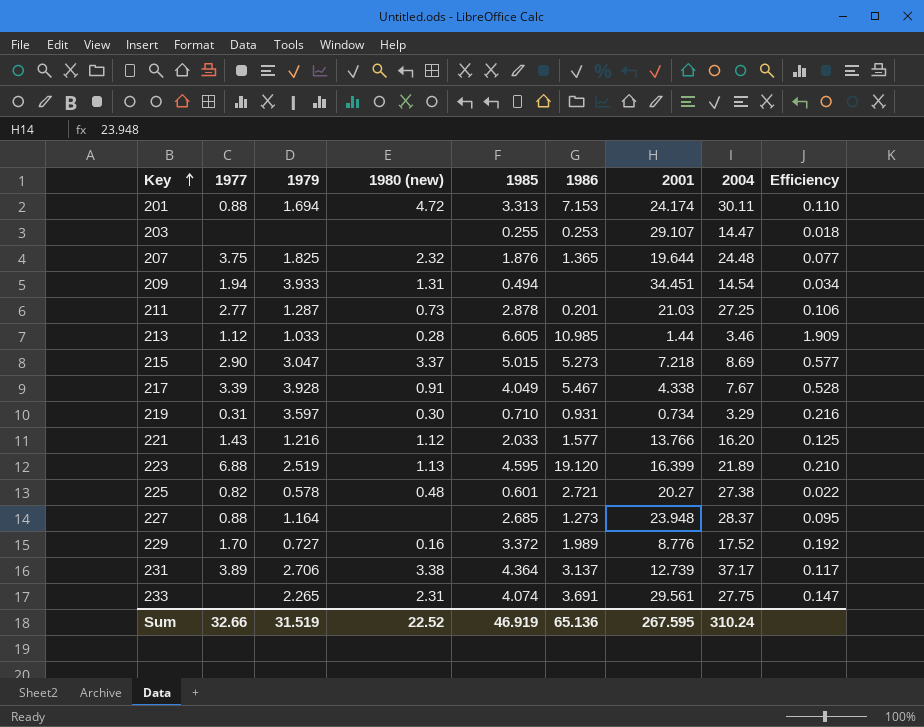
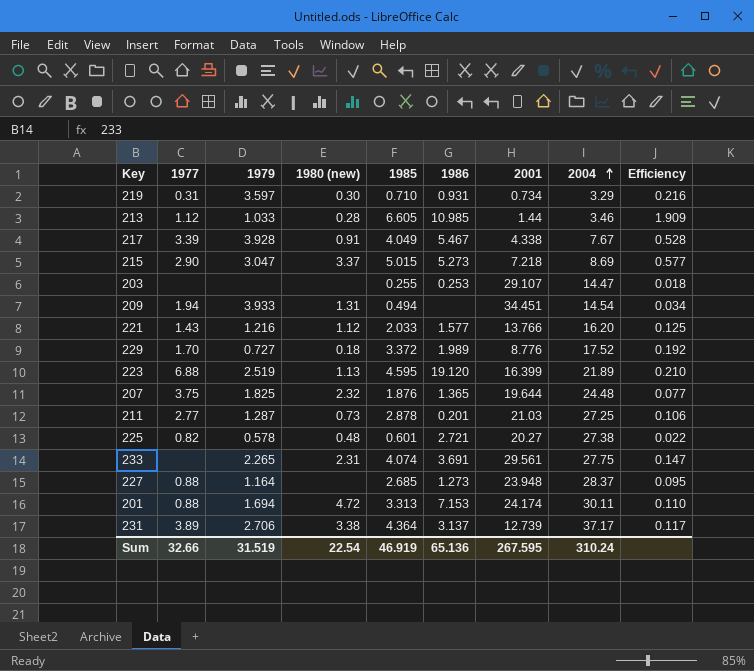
row order: Key ascending -> 2004 ascending
229 | 1980 (new): 0.16 -> 0.18
Sum | 1980 (new): 22.52 -> 22.54

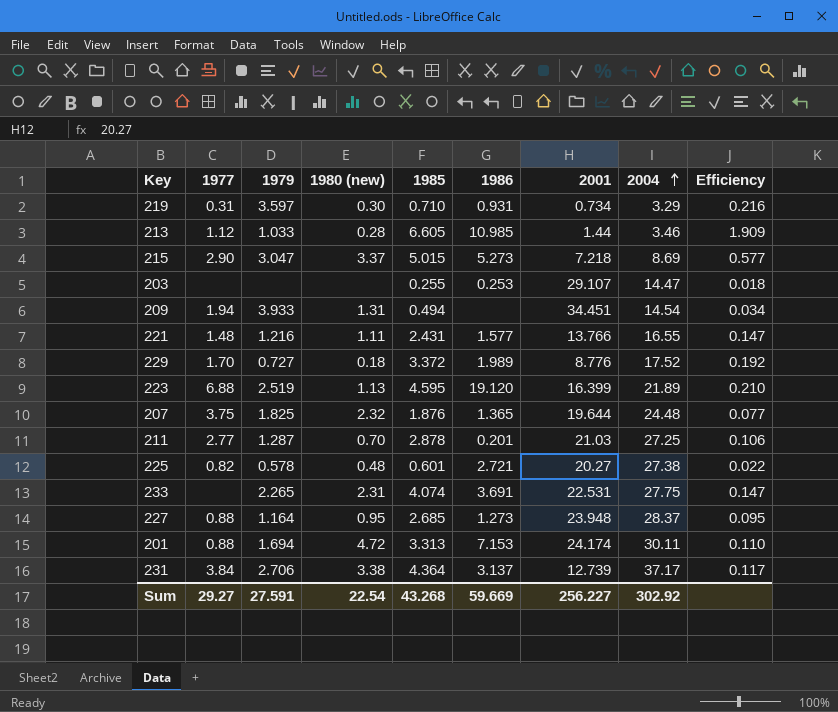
row 217: 3.39 | 3.928 | 0.91 | 4.049 | 5.467 | 4.338 | 7.67 | 0.528 -> none
221 | 1977: 1.43 -> 1.48
221 | 1980 (new): 1.12 -> 1.11
221 | 1985: 2.033 -> 2.431
221 | 2004: 16.20 -> 16.55
221 | Efficiency: 0.125 -> 0.147
211 | 1980 (new): 0.73 -> 0.70
233 | 2001: 29.561 -> 22.531
227 | 1980 (new): none -> 0.95
231 | 1977: 3.89 -> 3.84
Sum | 1977: 32.66 -> 29.27
Sum | 1979: 31.519 -> 27.591
Sum | 1985: 46.919 -> 43.268
Sum | 1986: 65.136 -> 59.669
Sum | 2001: 267.595 -> 256.227
Sum | 2004: 310.24 -> 302.92

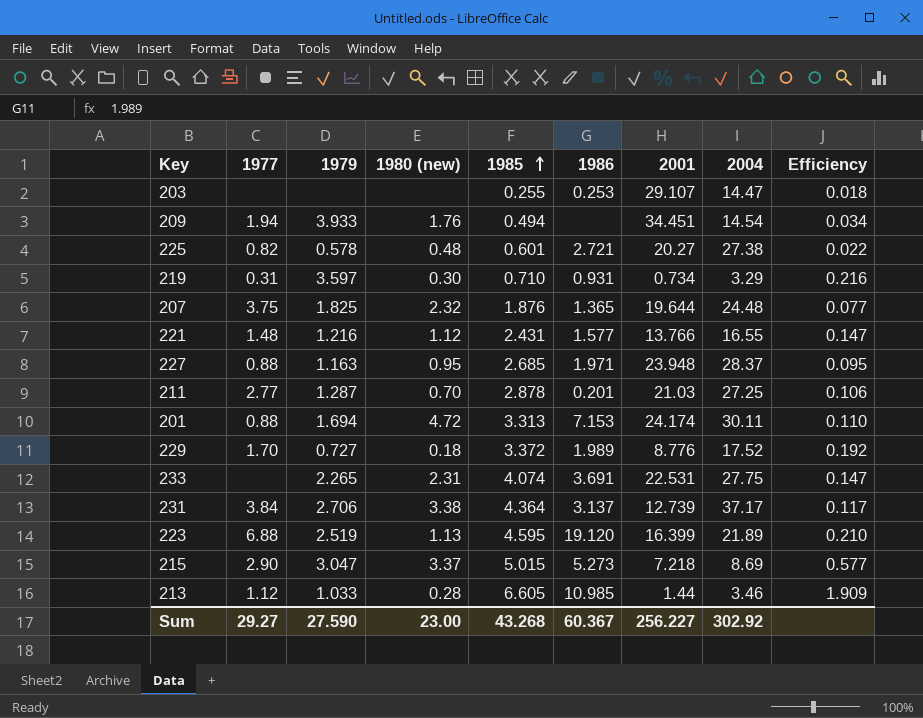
row order: 2004 ascending -> 1985 ascending
209 | 1980 (new): 1.31 -> 1.76
221 | 1980 (new): 1.11 -> 1.12
227 | 1979: 1.164 -> 1.163
227 | 1986: 1.273 -> 1.971
Sum | 1979: 27.591 -> 27.590
Sum | 1980 (new): 22.54 -> 23.00
Sum | 1986: 59.669 -> 60.367

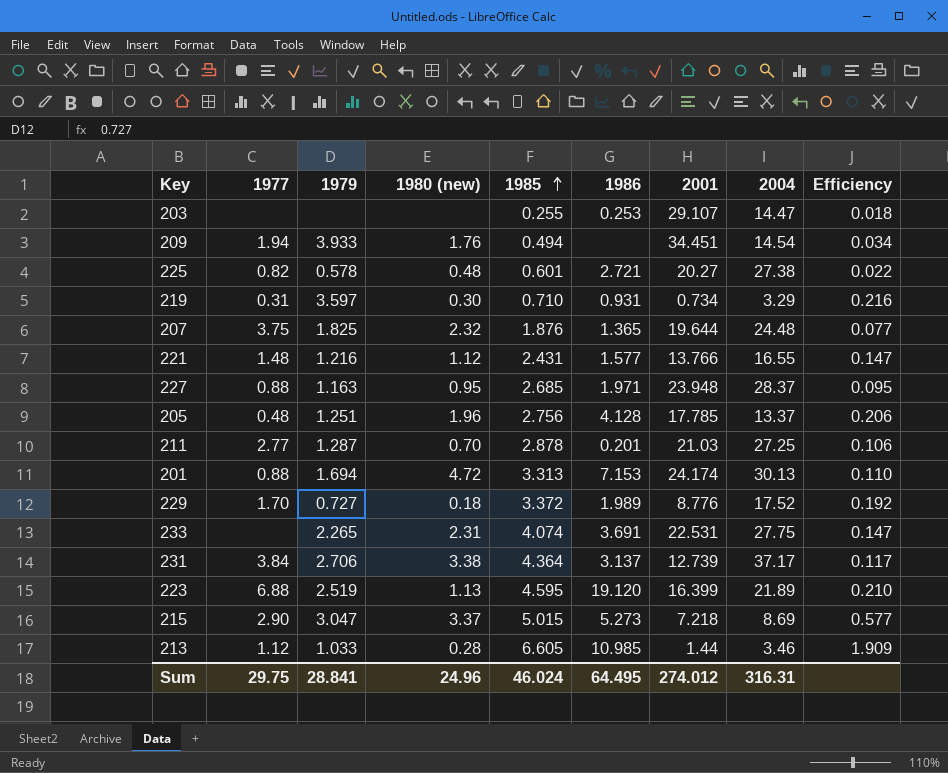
row 205: none -> 0.48 | 1.251 | 1.96 | 2.756 | 4.128 | 17.785 | 13.37 | 0.206
201 | 2004: 30.11 -> 30.13
Sum | 1977: 29.27 -> 29.75
Sum | 1979: 27.590 -> 28.841
Sum | 1980 (new): 23.00 -> 24.96
Sum | 1985: 43.268 -> 46.024
Sum | 1986: 60.367 -> 64.495
Sum | 2001: 256.227 -> 274.012
Sum | 2004: 302.92 -> 316.31

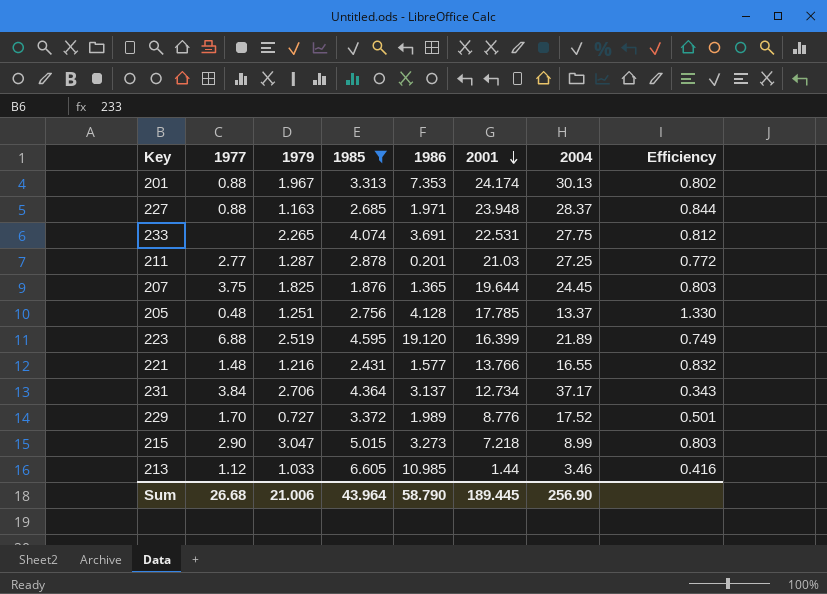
filter: none -> 1985 >= 1.876
row order: 1985 ascending -> 2001 descending
column 1980 (new) | position: 4 -> none
column Efficiency | formula: [1985] / [2004] -> [2001] / [2004]
201 | 1979: 1.694 -> 1.967
201 | 1986: 7.153 -> 7.353
207 | 2004: 24.48 -> 24.45
231 | 2001: 12.739 -> 12.734
215 | 1986: 5.273 -> 3.273
215 | 2004: 8.69 -> 8.99
Sum | 1977: 29.75 -> 26.68
Sum | 1979: 28.841 -> 21.006
Sum | 1985: 46.024 -> 43.964
Sum | 1986: 64.495 -> 58.790
Sum | 2001: 274.012 -> 189.445
Sum | 2004: 316.31 -> 256.90

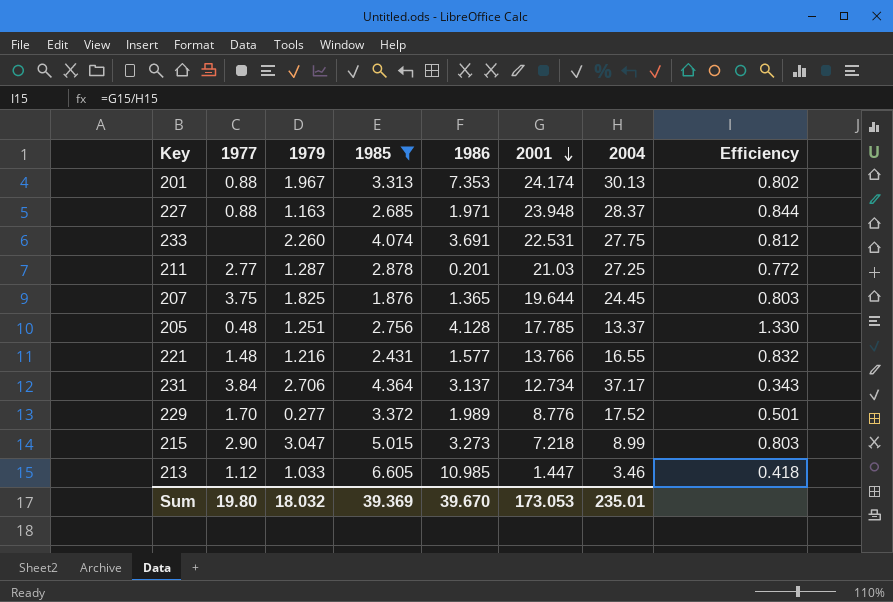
row 223: 6.88 | 2.519 | 4.595 | 19.120 | 16.399 | 21.89 | 0.749 -> none
233 | 1979: 2.265 -> 2.260
229 | 1979: 0.727 -> 0.277
213 | 2001: 1.44 -> 1.447
213 | Efficiency: 0.416 -> 0.418
Sum | 1977: 26.68 -> 19.80
Sum | 1979: 21.006 -> 18.032
Sum | 1985: 43.964 -> 39.369
Sum | 1986: 58.790 -> 39.670
Sum | 2001: 189.445 -> 173.053
Sum | 2004: 256.90 -> 235.01

